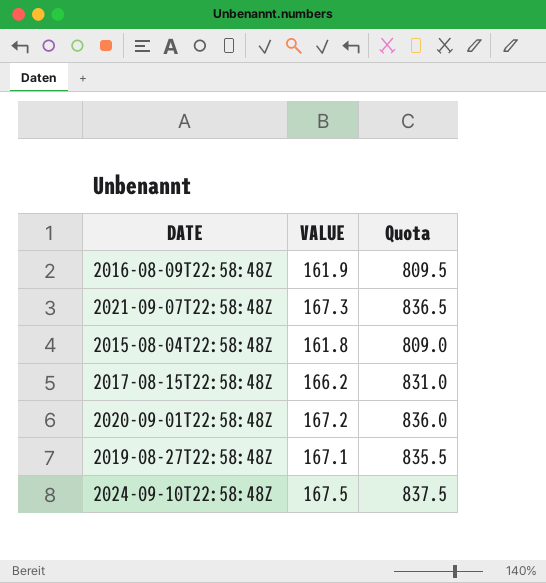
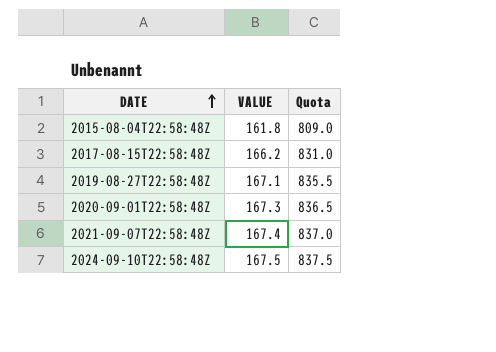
row order: none -> DATE ascending
row 2016-08-09T22:58:48Z: 161.9 | 809.5 -> none
2020-09-01T22:58:48Z | VALUE: 167.2 -> 167.3
2020-09-01T22:58:48Z | Quota: 836.0 -> 836.5
2021-09-07T22:58:48Z | VALUE: 167.3 -> 167.4
2021-09-07T22:58:48Z | Quota: 836.5 -> 837.0

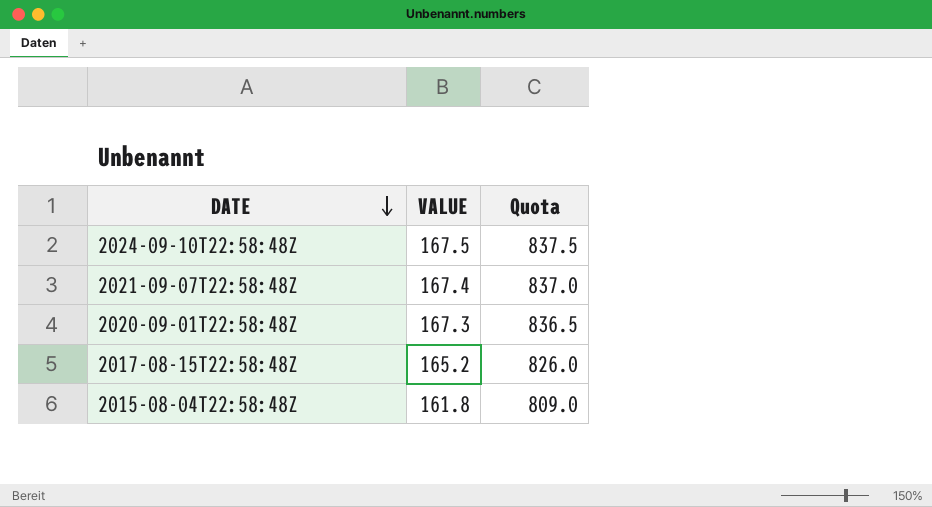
row order: DATE ascending -> DATE descending
row 2019-08-27T22:58:48Z: 167.1 | 835.5 -> none
2017-08-15T22:58:48Z | VALUE: 166.2 -> 165.2
2017-08-15T22:58:48Z | Quota: 831.0 -> 826.0

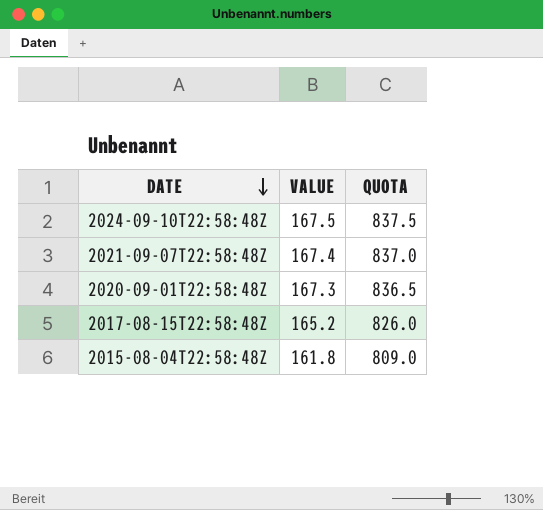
column name: Quota -> QUOTA

